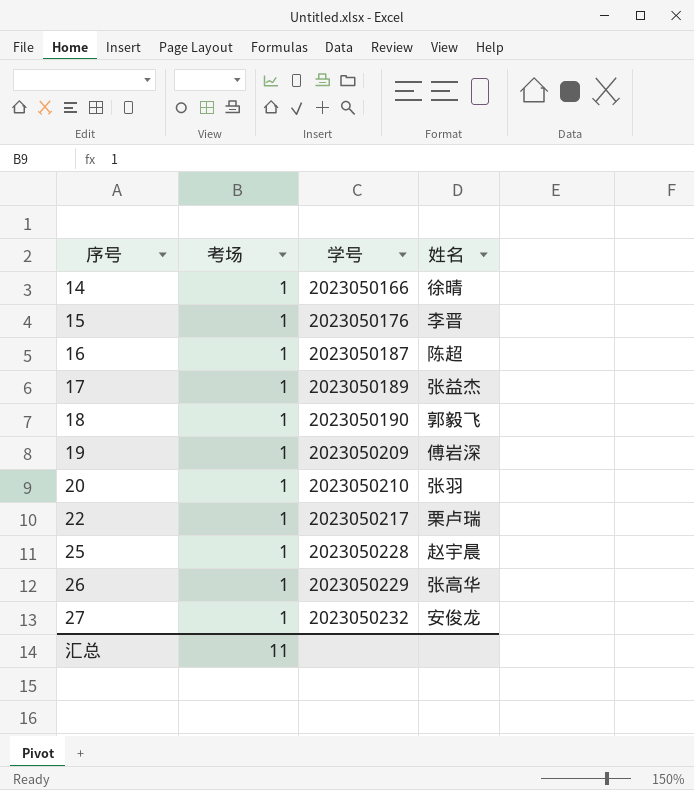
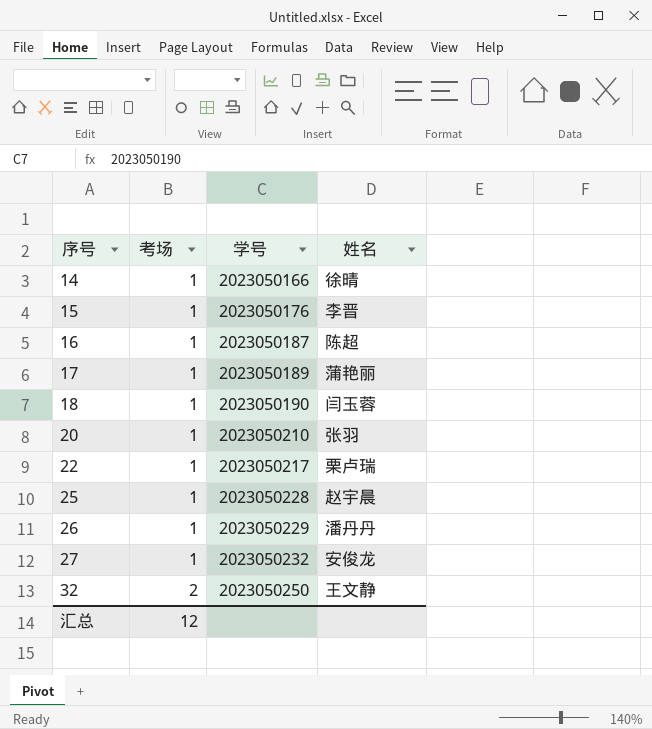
row 19: 1 | 2023050209 | 傅岩深 -> none
17 | 姓名: 张益杰 -> 蒲艳丽
18 | 姓名: 郭毅飞 -> 闫玉蓉
26 | 姓名: 张高华 -> 潘丹丹
row 32: none -> 2 | 2023050250 | 王文静
汇总 | 考场: 11 -> 12

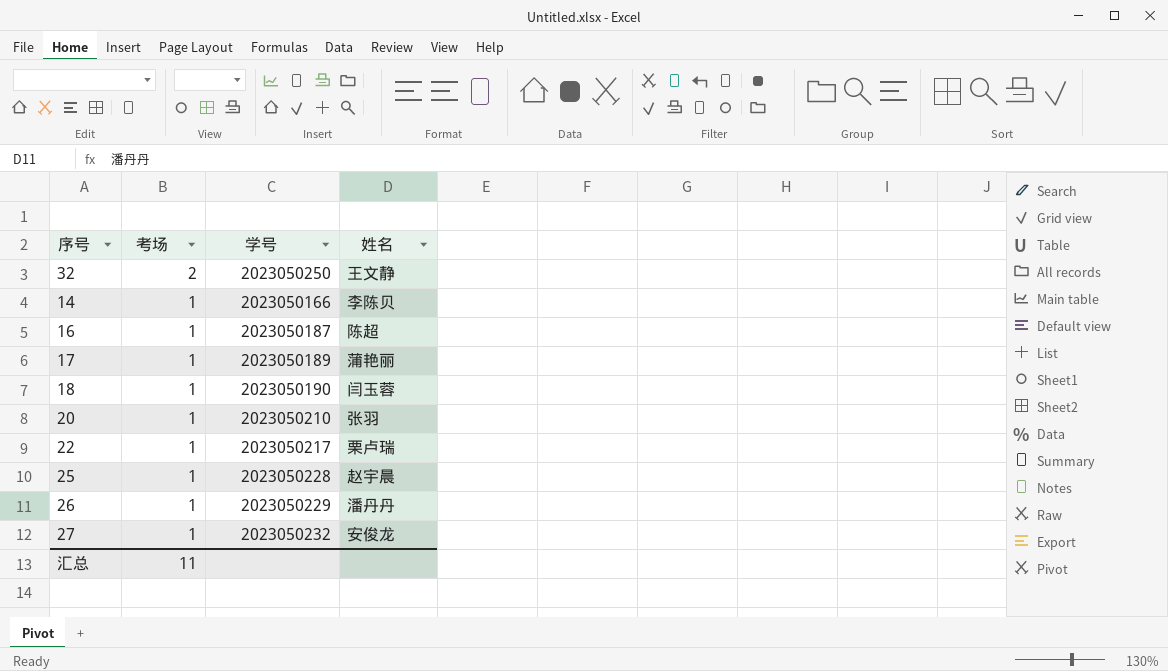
row order: 序号 ascending -> 考场 descending
row 15: 1 | 2023050176 | 李晋 -> none
14 | 姓名: 徐晴 -> 李陈贝
汇总 | 考场: 12 -> 11

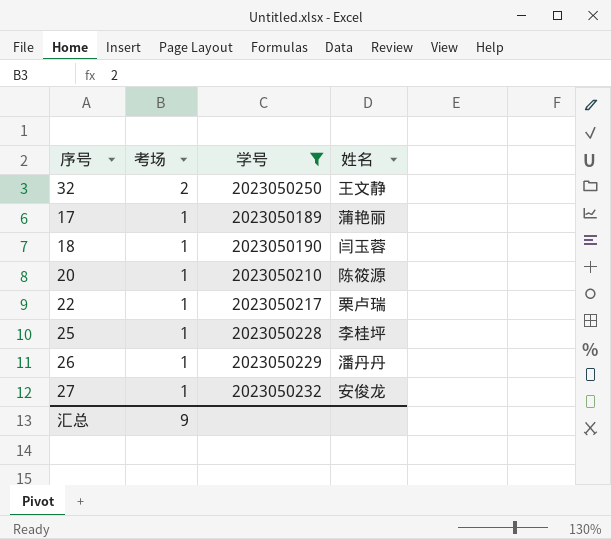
filter: none -> 学号 >= 2023050189
20 | 姓名: 张羽 -> 陈筱源
25 | 姓名: 赵宇晨 -> 李桂坪
汇总 | 考场: 11 -> 9

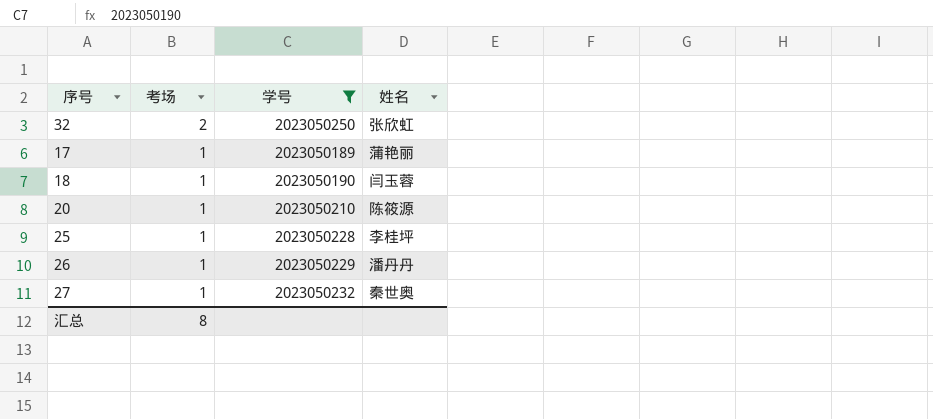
row 22: 1 | 2023050217 | 栗卢瑞 -> none
32 | 姓名: 王文静 -> 张欣虹
27 | 姓名: 安俊龙 -> 秦世奥
汇总 | 考场: 9 -> 8

